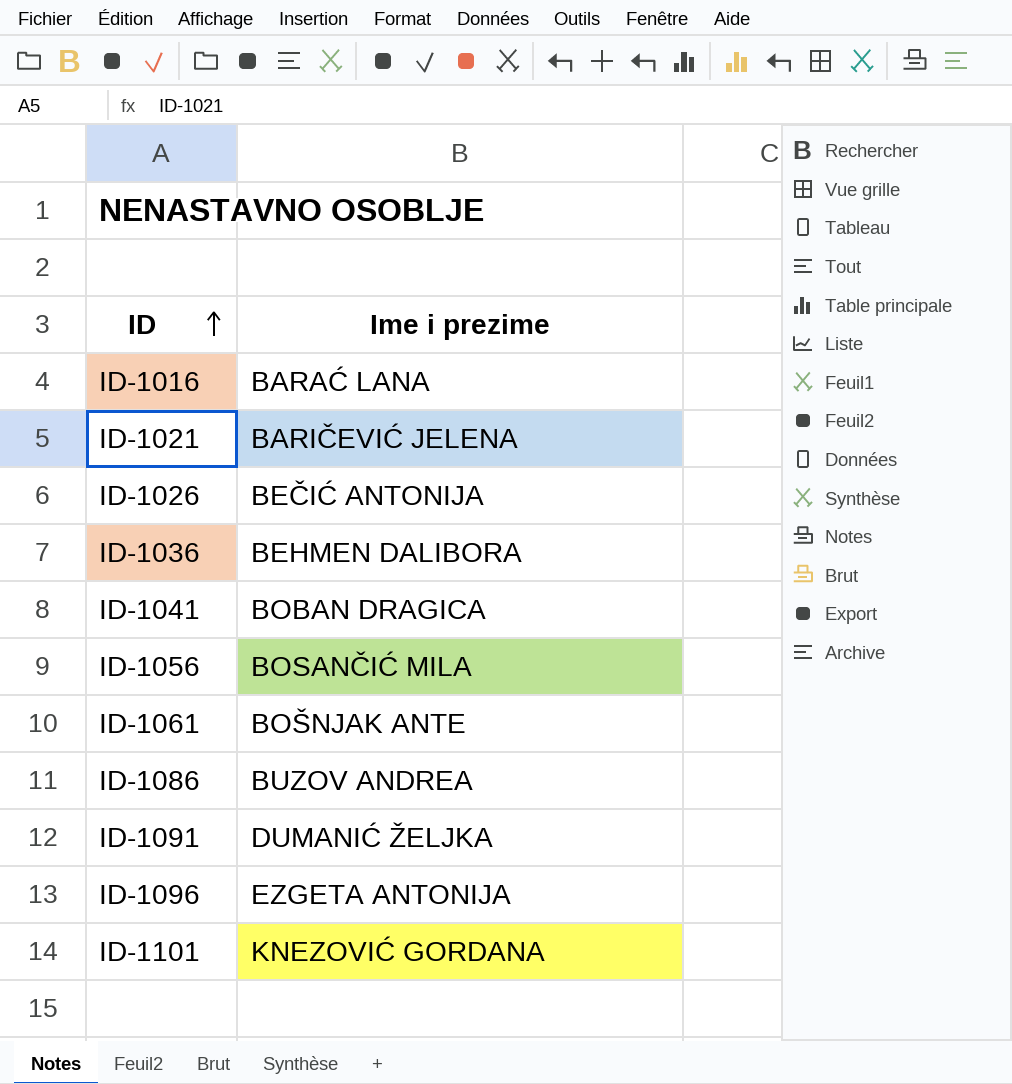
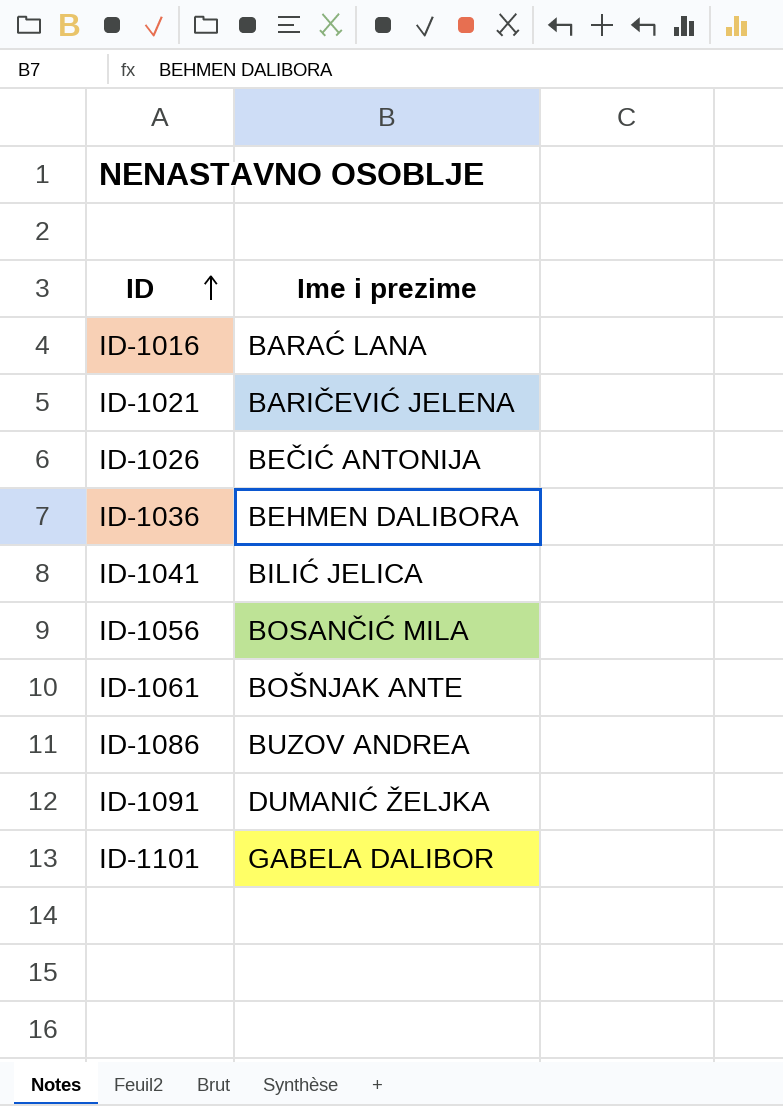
row ID-1096: EZGETA ANTONIJA -> none
ID-1041 | Ime i prezime: BOBAN DRAGICA -> BILIĆ JELICA
ID-1101 | Ime i prezime: KNEZOVIĆ GORDANA -> GABELA DALIBOR

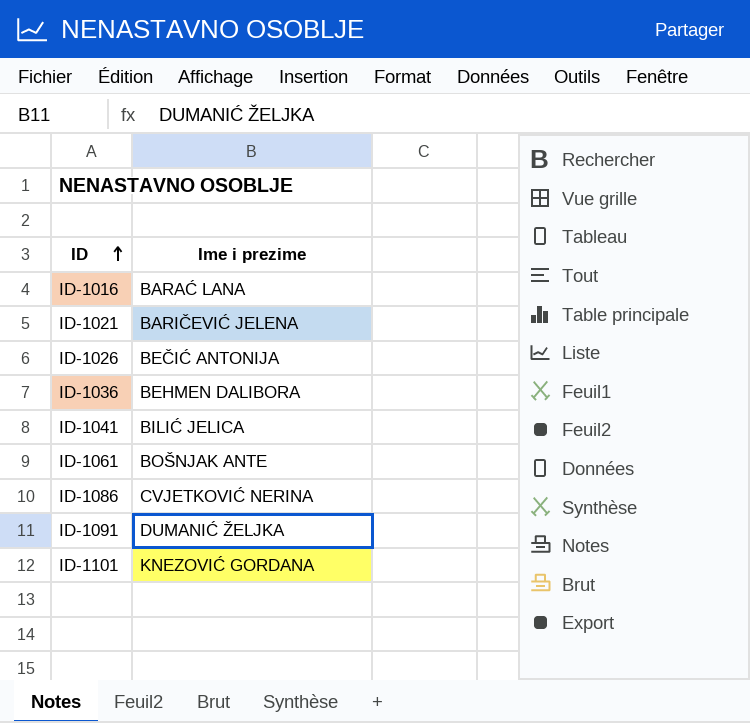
row ID-1056: BOSANČIĆ MILA -> none
ID-1086 | Ime i prezime: BUZOV ANDREA -> CVJETKOVIĆ NERINA
ID-1101 | Ime i prezime: GABELA DALIBOR -> KNEZOVIĆ GORDANA

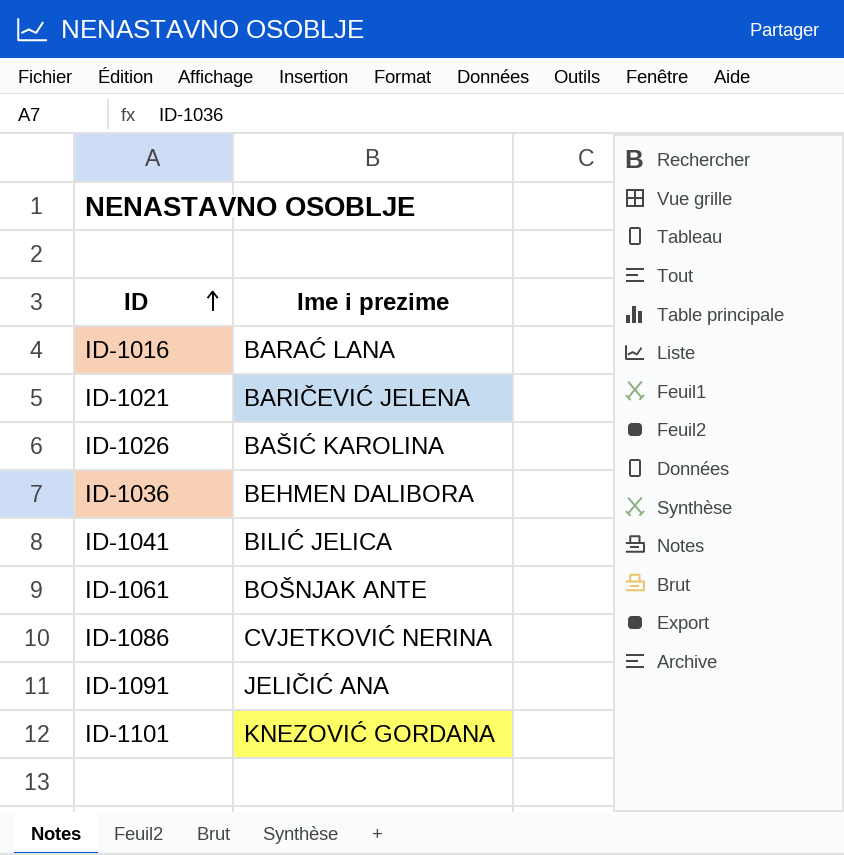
ID-1026 | Ime i prezime: BEČIĆ ANTONIJA -> BAŠIĆ KAROLINA
ID-1091 | Ime i prezime: DUMANIĆ ŽELJKA -> JELIČIĆ ANA

